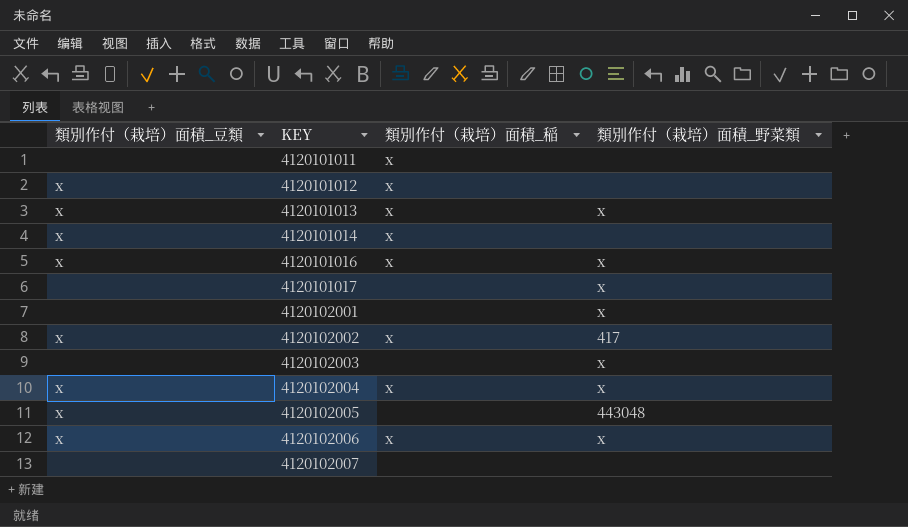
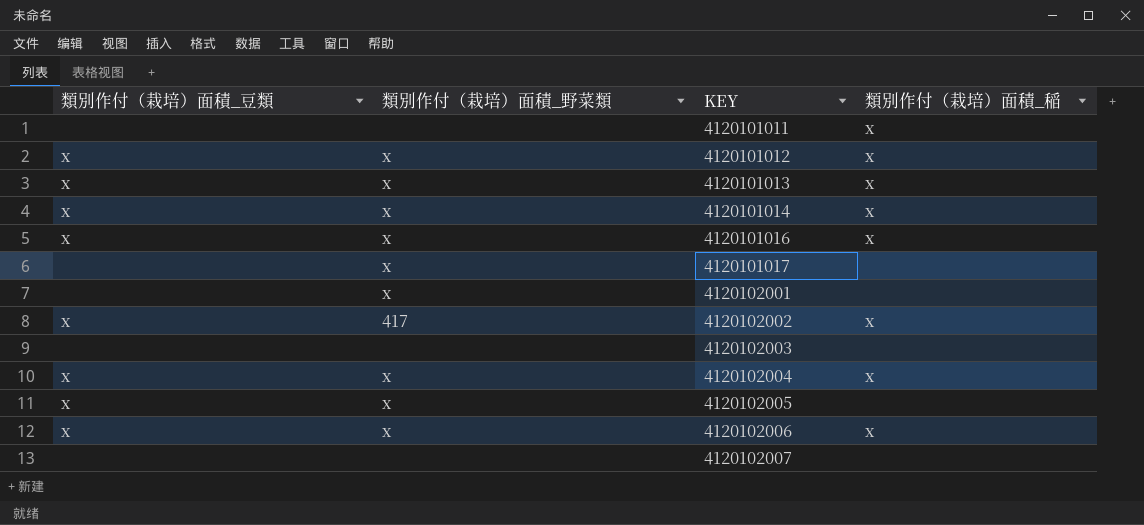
column 類別作付（栽培）面積_野菜類 | position: 4 -> 2
4120101012 | 類別作付（栽培）面積_野菜類: none -> x
4120101014 | 類別作付（栽培）面積_野菜類: none -> x
4120102003 | 類別作付（栽培）面積_野菜類: x -> none
4120102005 | 類別作付（栽培）面積_野菜類: 443048 -> x

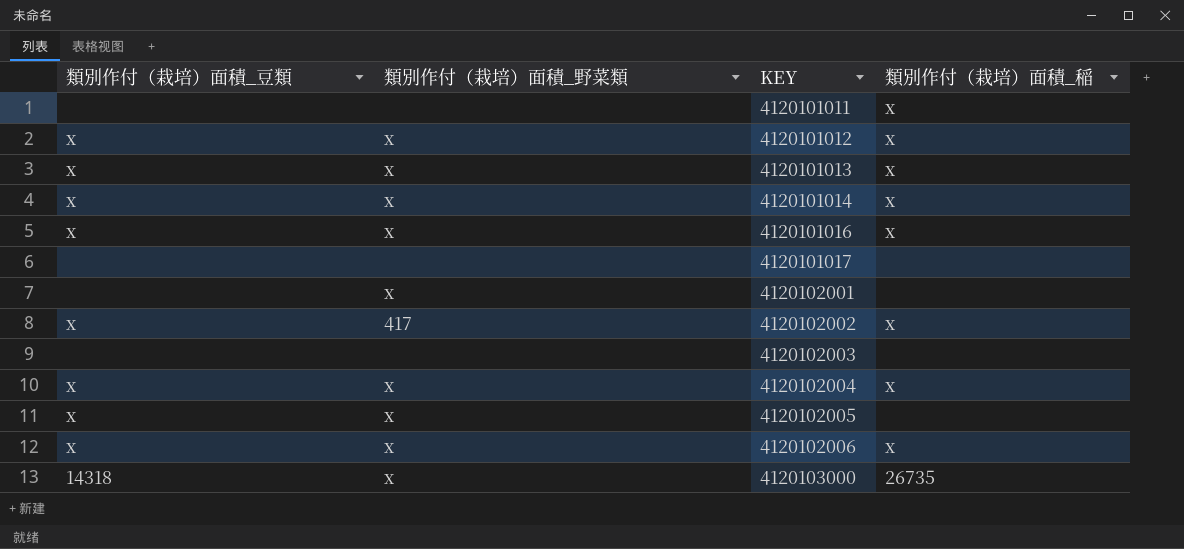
row 4120102007: none | none | none -> none
4120101017 | 類別作付（栽培）面積_野菜類: x -> none
row 4120103000: none -> 14318 | x | 26735

